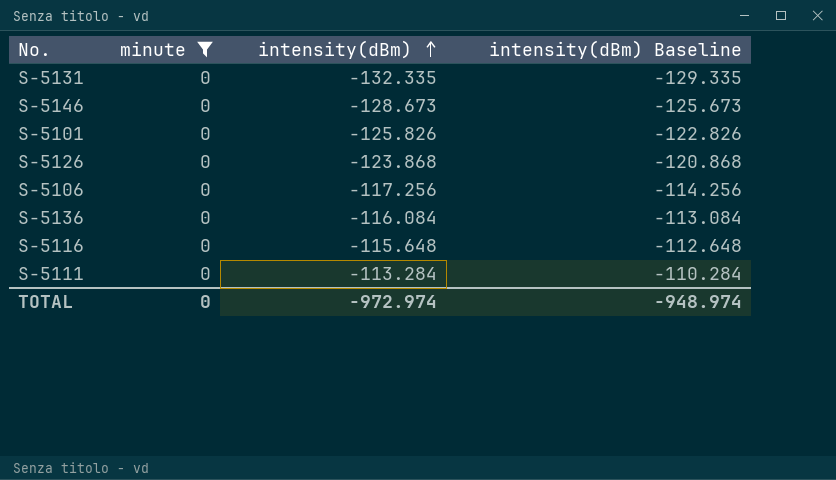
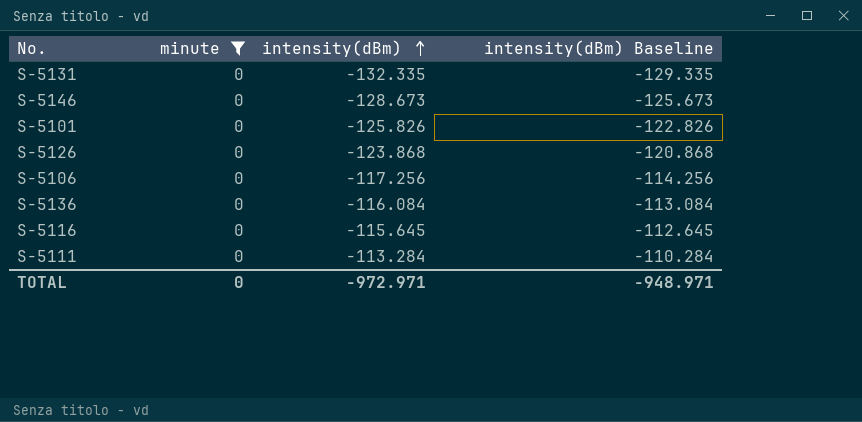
S-5116 | intensity(dBm): -115.648 -> -115.645
S-5116 | intensity(dBm) Baseline: -112.648 -> -112.645
TOTAL | intensity(dBm): -972.974 -> -972.971
TOTAL | intensity(dBm) Baseline: -948.974 -> -948.971

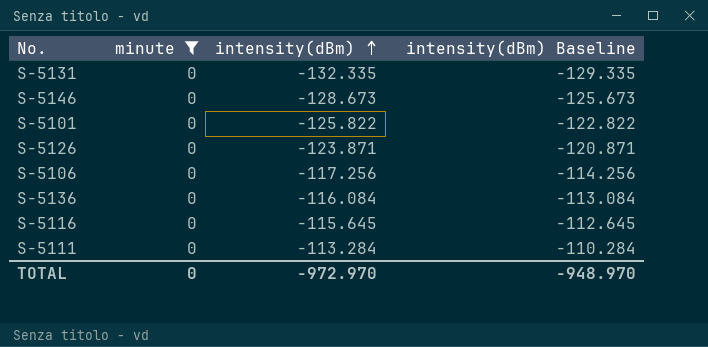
S-5101 | intensity(dBm): -125.826 -> -125.822
S-5101 | intensity(dBm) Baseline: -122.826 -> -122.822
S-5126 | intensity(dBm): -123.868 -> -123.871
S-5126 | intensity(dBm) Baseline: -120.868 -> -120.871
TOTAL | intensity(dBm): -972.971 -> -972.970
TOTAL | intensity(dBm) Baseline: -948.971 -> -948.970

